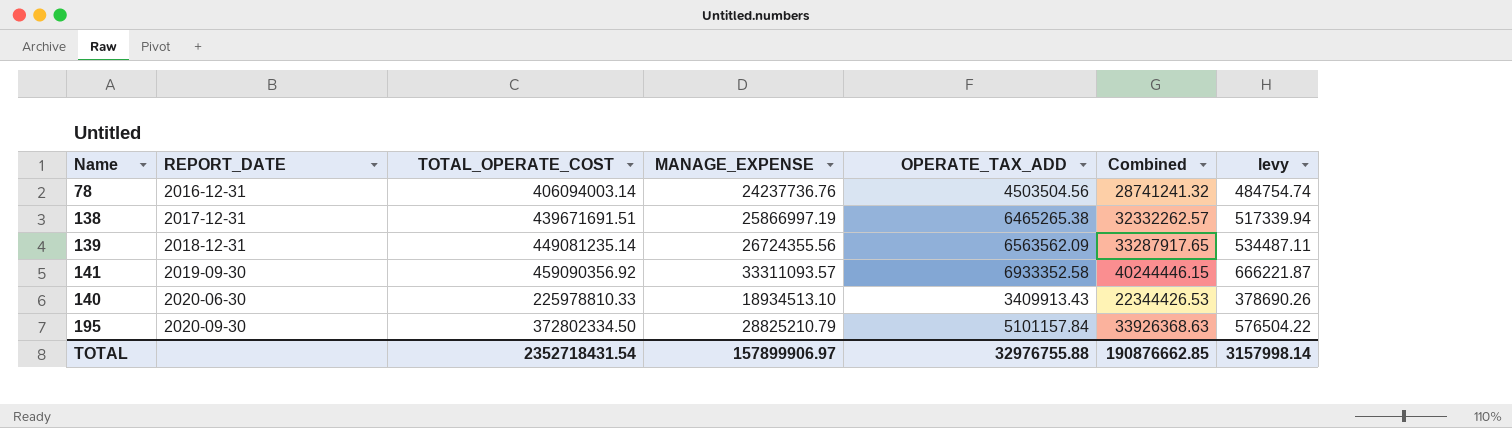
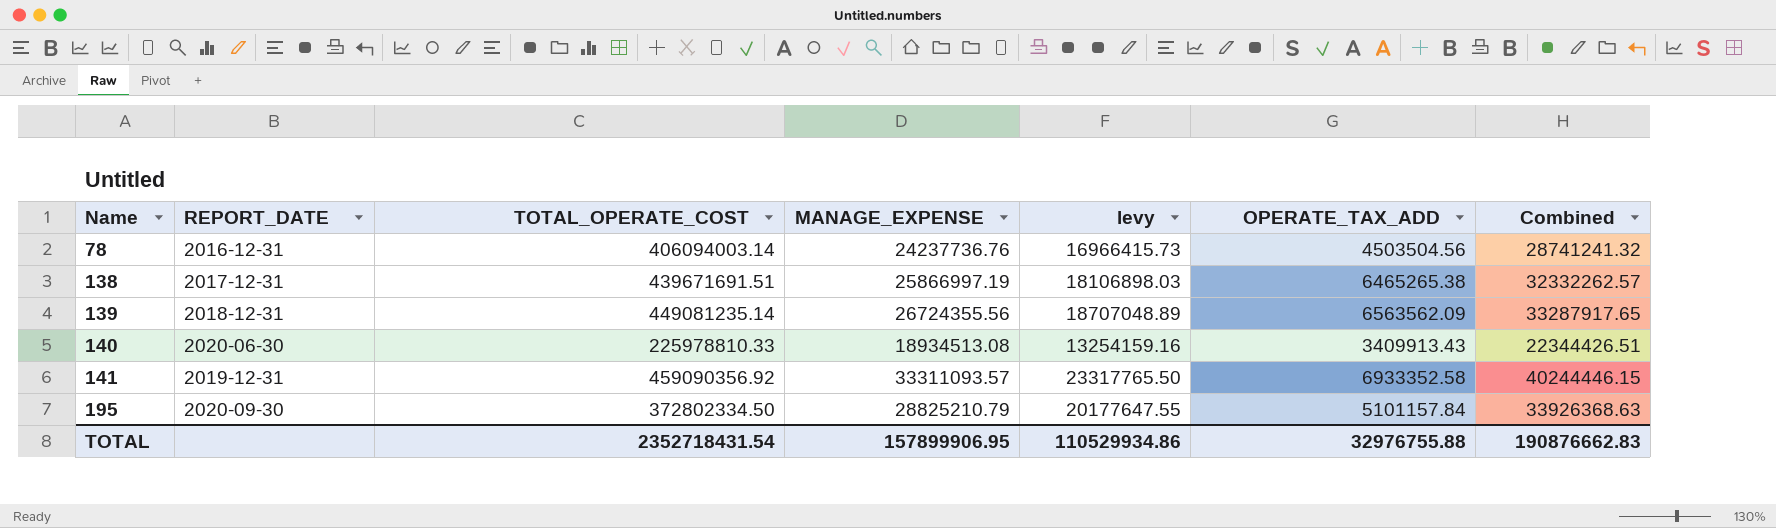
row order: REPORT_DATE ascending -> Name ascending
column levy | formula: [MANAGE_EXPENSE] * 0.02 -> [MANAGE_EXPENSE] * 0.7
column levy | position: 7 -> 5
140 | MANAGE_EXPENSE: 18934513.10 -> 18934513.08
140 | Combined: 22344426.53 -> 22344426.51
141 | REPORT_DATE: 2019-09-30 -> 2019-12-31
TOTAL | MANAGE_EXPENSE: 157899906.97 -> 157899906.95
TOTAL | levy: 3157998.14 -> 110529934.86
TOTAL | Combined: 190876662.85 -> 190876662.83

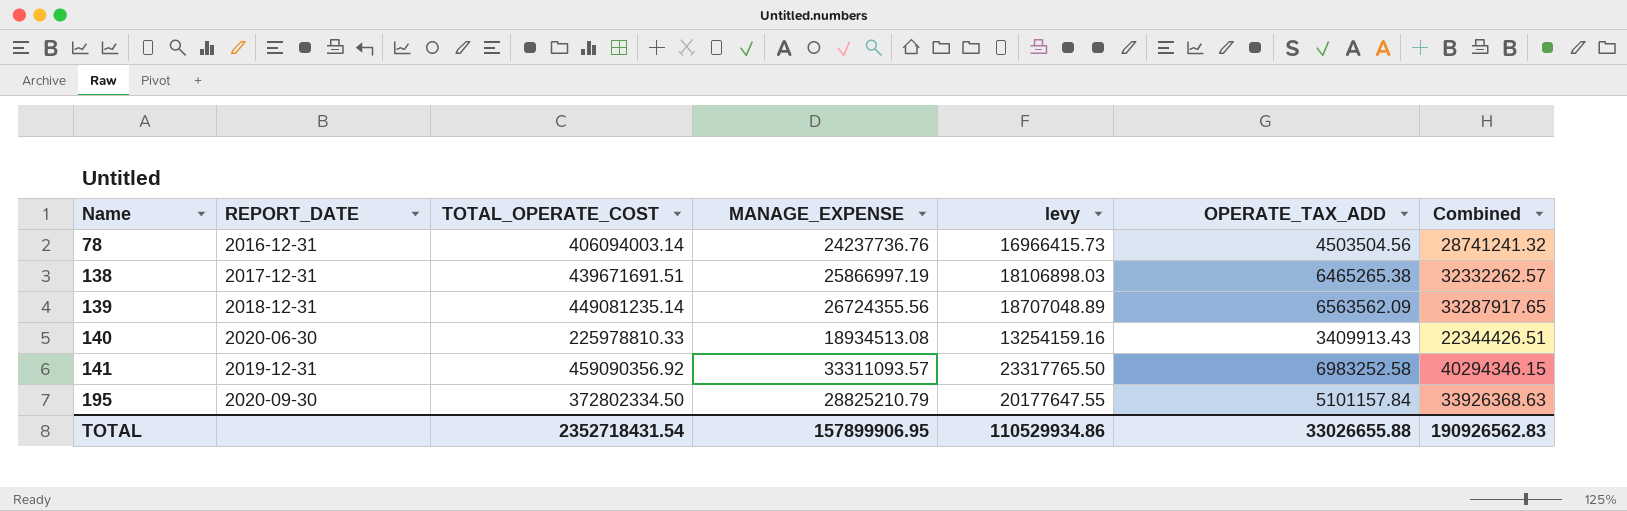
141 | OPERATE_TAX_ADD: 6933352.58 -> 6983252.58
141 | Combined: 40244446.15 -> 40294346.15
TOTAL | OPERATE_TAX_ADD: 32976755.88 -> 33026655.88
TOTAL | Combined: 190876662.83 -> 190926562.83

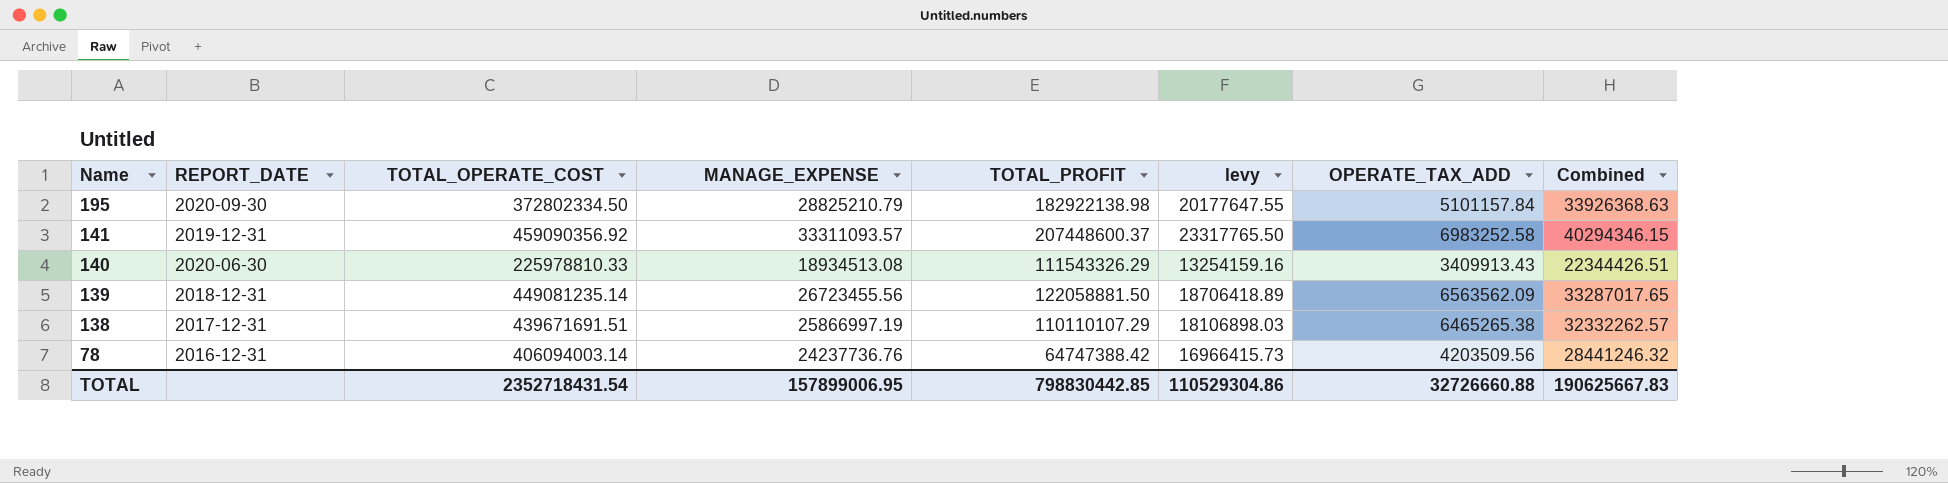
row order: Name ascending -> Name descending
column TOTAL_PROFIT | position: none -> 5
139 | MANAGE_EXPENSE: 26724355.56 -> 26723455.56
139 | levy: 18707048.89 -> 18706418.89
139 | Combined: 33287917.65 -> 33287017.65
78 | OPERATE_TAX_ADD: 4503504.56 -> 4203509.56
78 | Combined: 28741241.32 -> 28441246.32
TOTAL | MANAGE_EXPENSE: 157899906.95 -> 157899006.95
TOTAL | levy: 110529934.86 -> 110529304.86
TOTAL | OPERATE_TAX_ADD: 33026655.88 -> 32726660.88
TOTAL | Combined: 190926562.83 -> 190625667.83

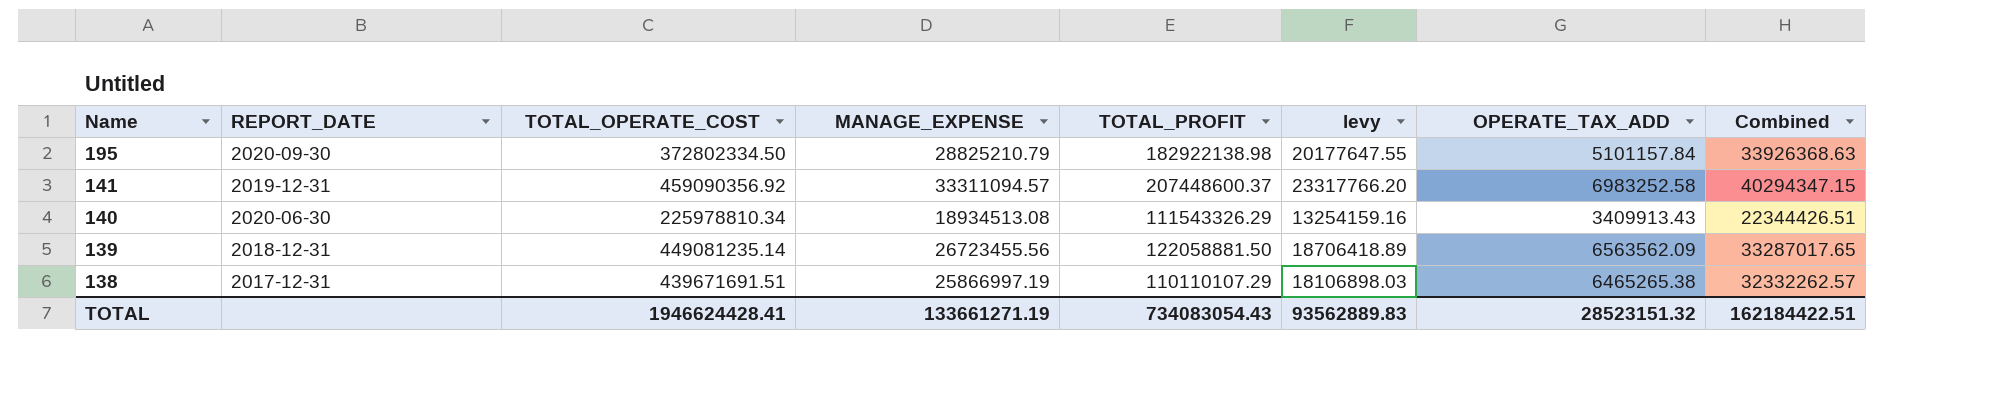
row 78: 2016-12-31 | 406094003.14 | 24237736.76 | 64747388.42 | 16966415.73 | 4203509.56 | 28441246.32 -> none
141 | MANAGE_EXPENSE: 33311093.57 -> 33311094.57
141 | levy: 23317765.50 -> 23317766.20
141 | Combined: 40294346.15 -> 40294347.15
140 | TOTAL_OPERATE_COST: 225978810.33 -> 225978810.34
TOTAL | TOTAL_OPERATE_COST: 2352718431.54 -> 1946624428.41
TOTAL | MANAGE_EXPENSE: 157899006.95 -> 133661271.19
TOTAL | TOTAL_PROFIT: 798830442.85 -> 734083054.43
TOTAL | levy: 110529304.86 -> 93562889.83
TOTAL | OPERATE_TAX_ADD: 32726660.88 -> 28523151.32
TOTAL | Combined: 190625667.83 -> 162184422.51

